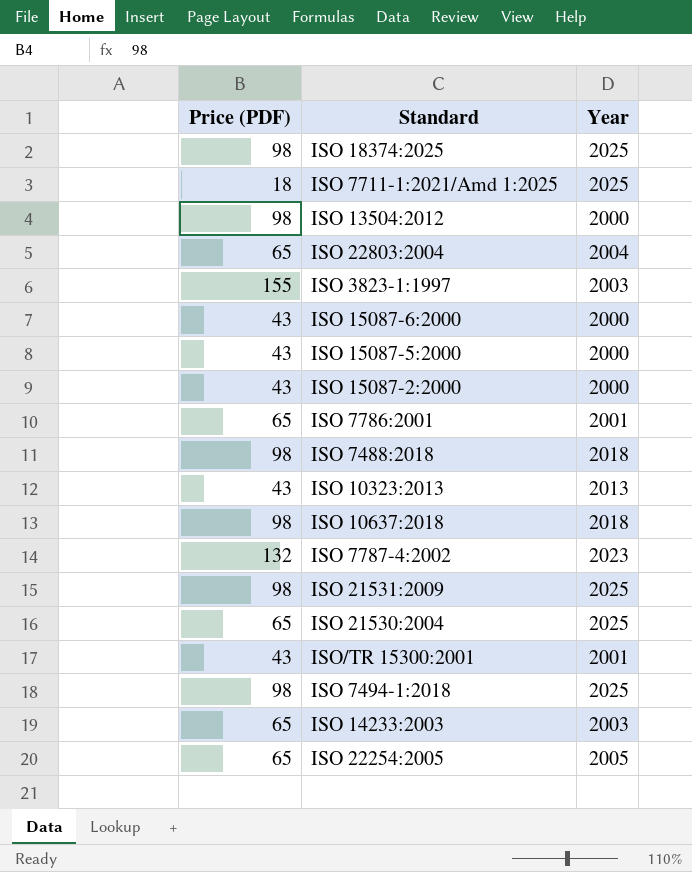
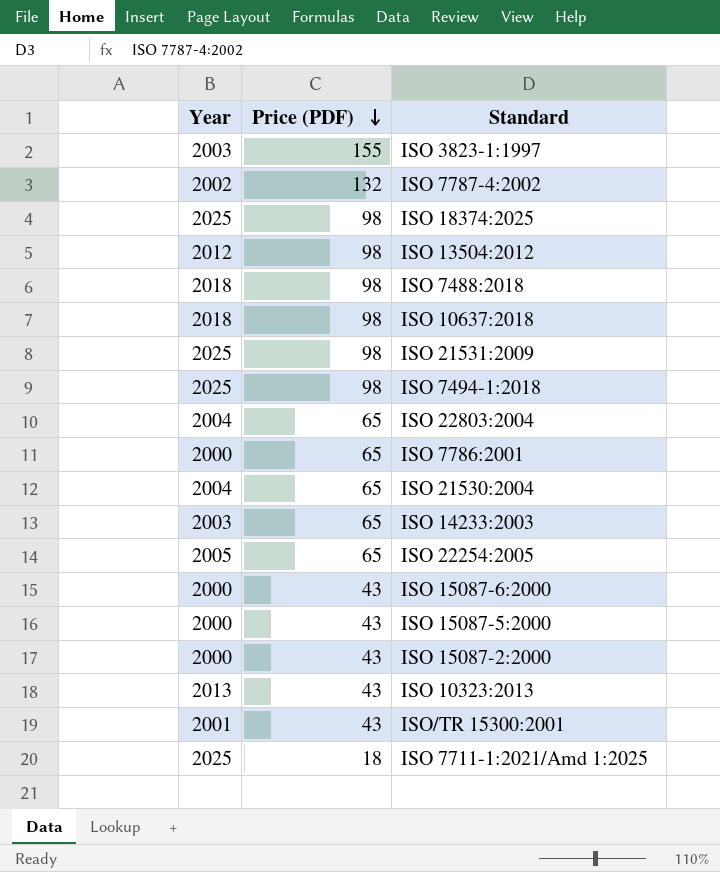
row order: none -> Price (PDF) descending
column Year | position: 3 -> 1
ISO 7787-4:2002 | Year: 2023 -> 2002
ISO 13504:2012 | Year: 2000 -> 2012
ISO 7786:2001 | Year: 2001 -> 2000
ISO 21530:2004 | Year: 2025 -> 2004

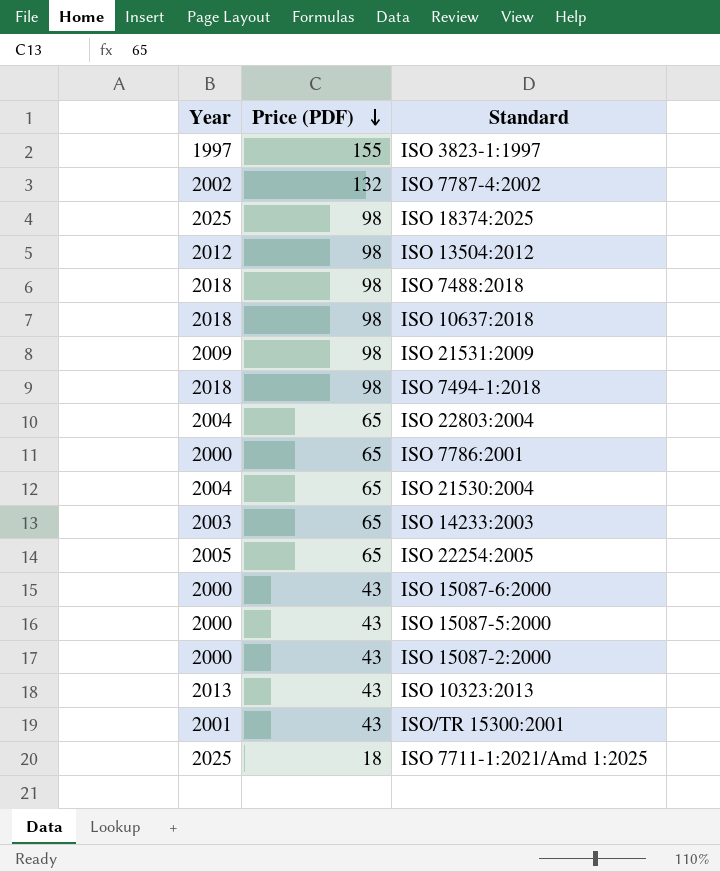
ISO 3823-1:1997 | Year: 2003 -> 1997
ISO 21531:2009 | Year: 2025 -> 2009
ISO 7494-1:2018 | Year: 2025 -> 2018

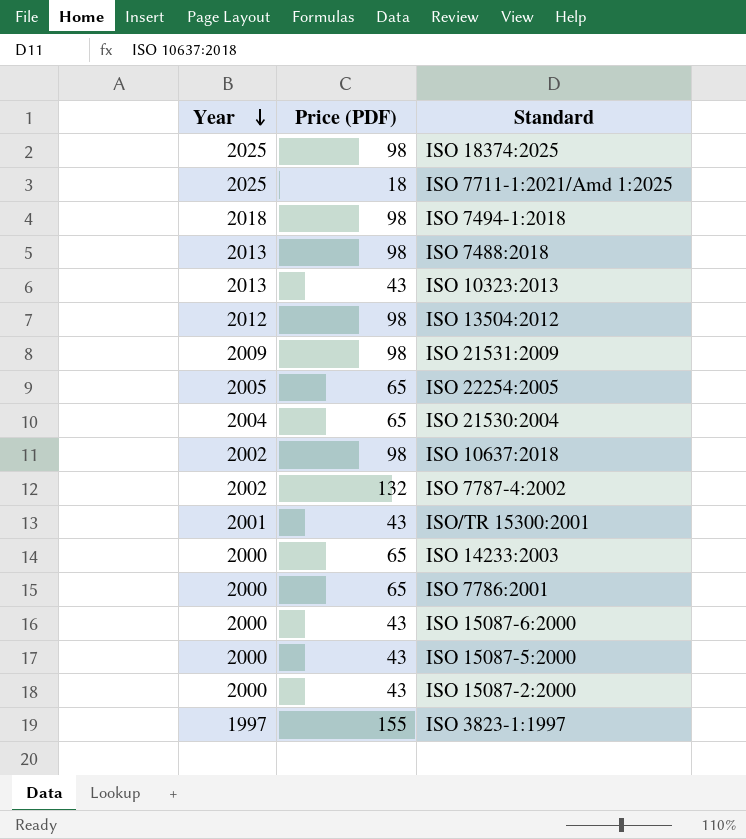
row order: Price (PDF) descending -> Year descending
row ISO 22803:2004: 2004 | 65 -> none
ISO 7488:2018 | Year: 2018 -> 2013
ISO 10637:2018 | Year: 2018 -> 2002
ISO 14233:2003 | Year: 2003 -> 2000

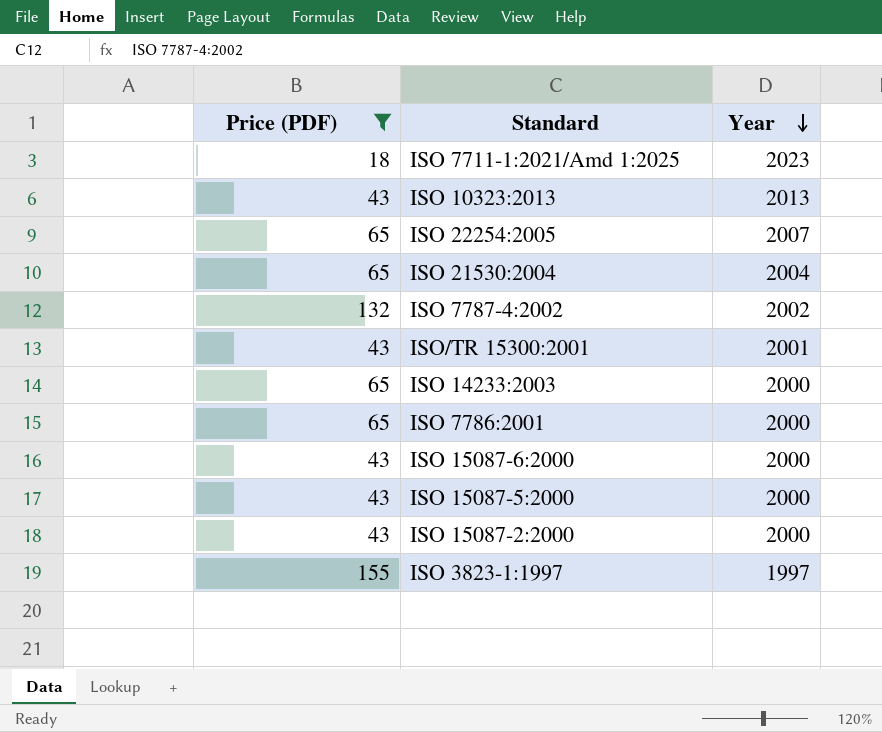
filter: none -> Price (PDF) != 98
column Year | position: 1 -> 3
ISO 7711-1:2021/Amd 1:2025 | Year: 2025 -> 2023
ISO 22254:2005 | Year: 2005 -> 2007

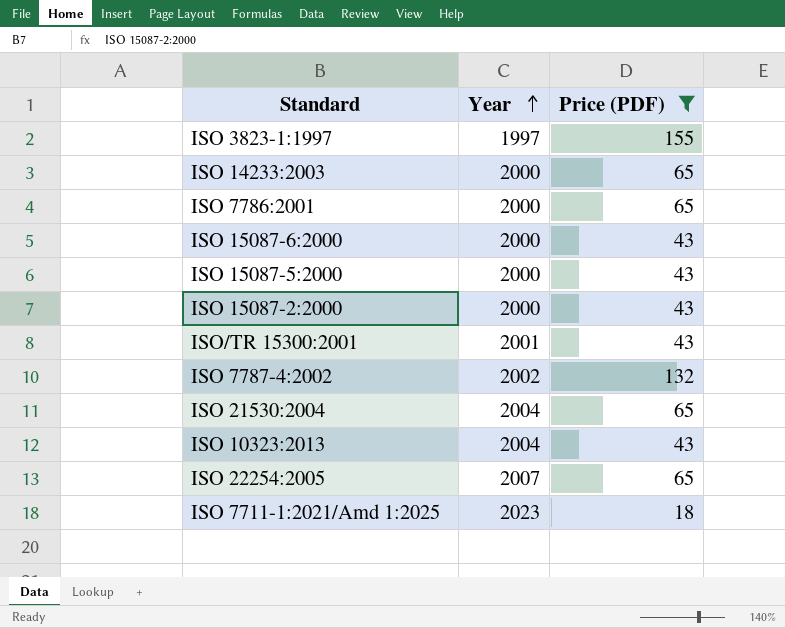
row order: Year descending -> Year ascending
column Price (PDF) | position: 1 -> 3
ISO 10323:2013 | Year: 2013 -> 2004

